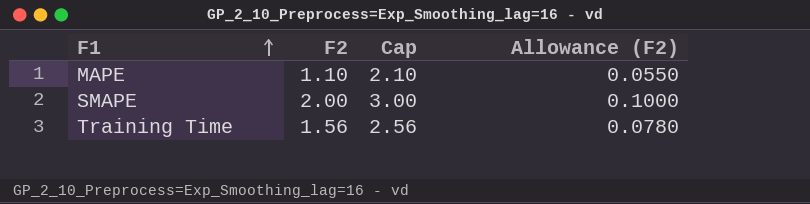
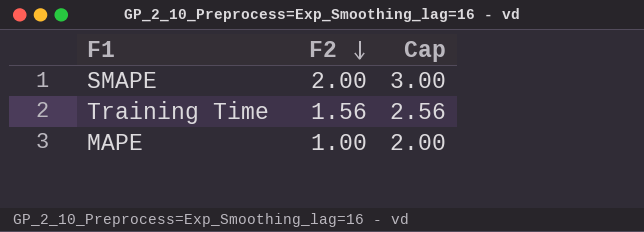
row order: F1 ascending -> F2 descending
column Allowance (F2) | formula: [F2] * 0.05 -> none
MAPE | F2: 1.10 -> 1.00
MAPE | Cap: 2.10 -> 2.00

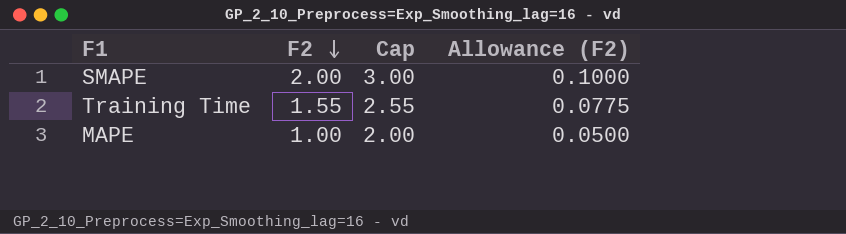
column Allowance (F2) | formula: none -> [F2] * 0.05
Training Time | F2: 1.56 -> 1.55
Training Time | Cap: 2.56 -> 2.55

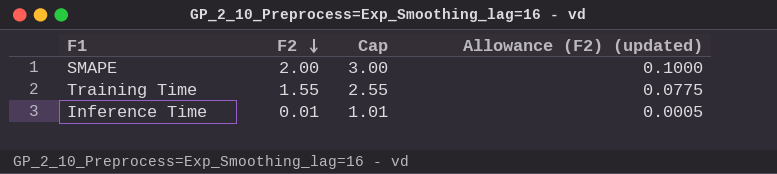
column name: Allowance (F2) -> Allowance (F2) (updated)
row MAPE: 1.00 | 2.00 | 0.0500 -> none
row Inference Time: none -> 0.01 | 1.01 | 0.0005

